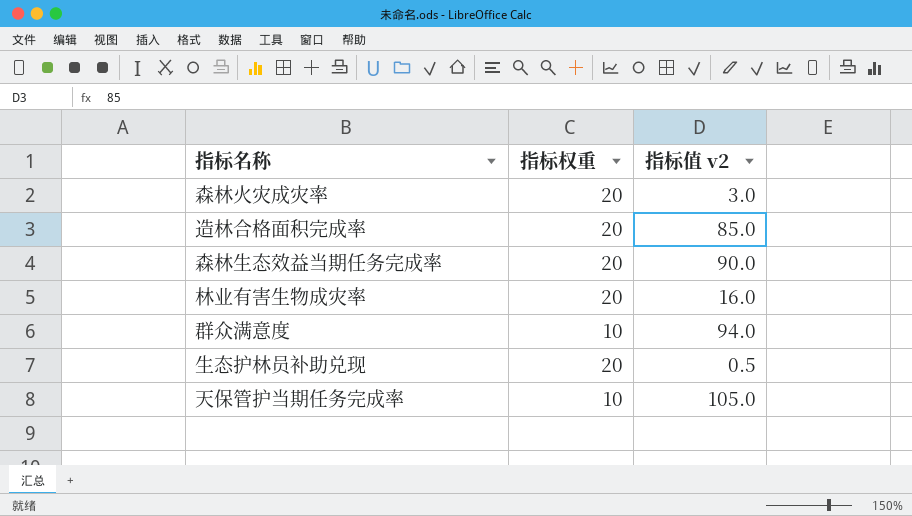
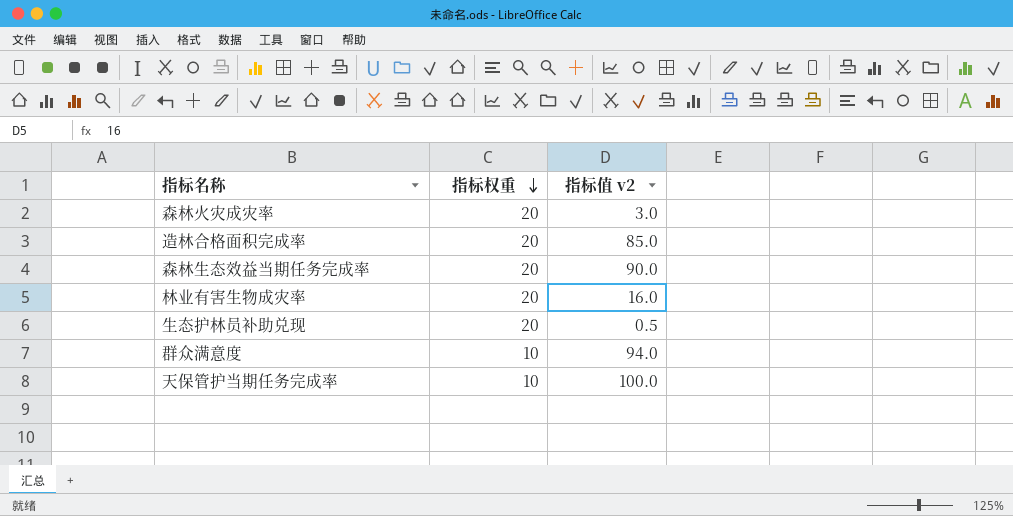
row order: none -> 指标权重 descending
天保管护当期任务完成率 | 指标值 v2: 105.0 -> 100.0

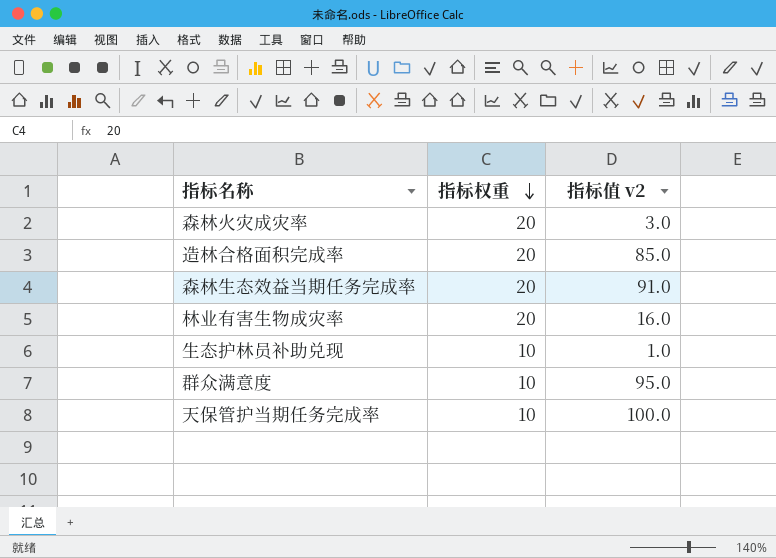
森林生态效益当期任务完成率 | 指标值 v2: 90.0 -> 91.0
生态护林员补助兑现 | 指标权重: 20 -> 10
生态护林员补助兑现 | 指标值 v2: 0.5 -> 1.0
群众满意度 | 指标值 v2: 94.0 -> 95.0

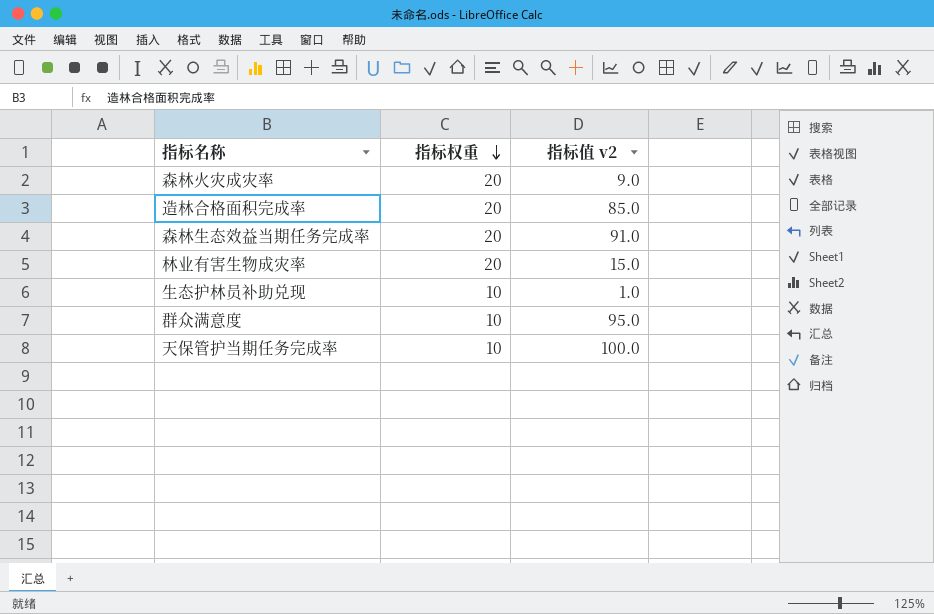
森林火灾成灾率 | 指标值 v2: 3.0 -> 9.0
林业有害生物成灾率 | 指标值 v2: 16.0 -> 15.0

